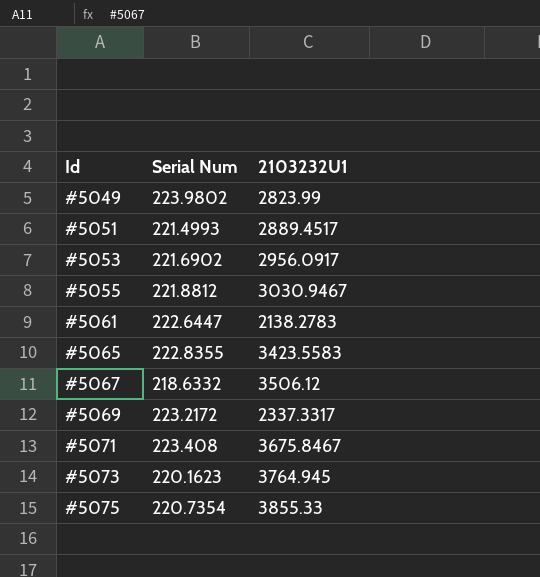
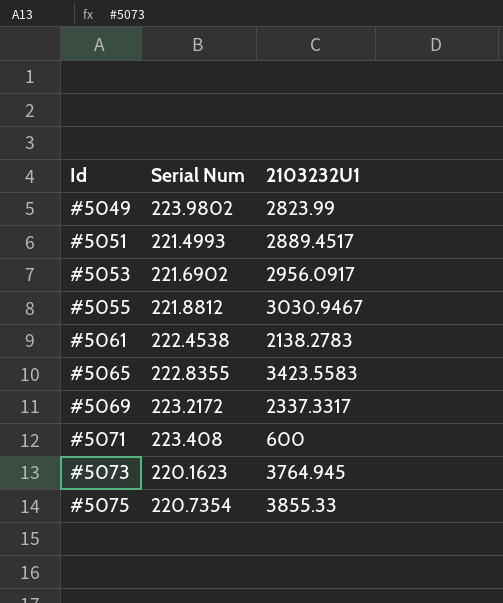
row #5067: 218.6332 | 3506.12 -> none
#5061 | Serial Num: 222.6447 -> 222.4538
#5071 | 2103232U1: 3675.8467 -> 600

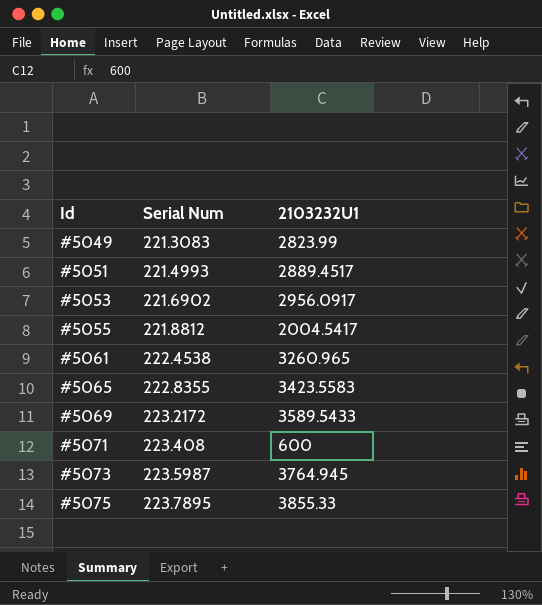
#5049 | Serial Num: 223.9802 -> 221.3083
#5055 | 2103232U1: 3030.9467 -> 2004.5417
#5061 | 2103232U1: 2138.2783 -> 3260.965
#5069 | 2103232U1: 2337.3317 -> 3589.5433
#5073 | Serial Num: 220.1623 -> 223.5987
#5075 | Serial Num: 220.7354 -> 223.7895

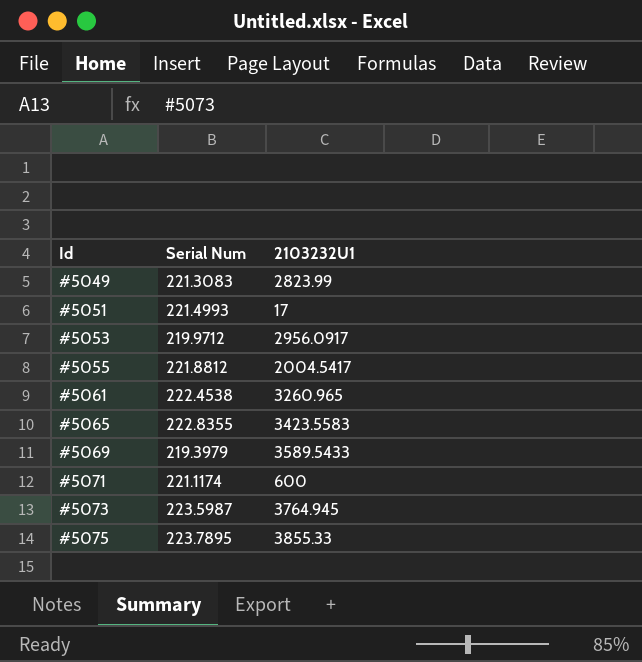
#5051 | 2103232U1: 2889.4517 -> 17
#5053 | Serial Num: 221.6902 -> 219.9712
#5069 | Serial Num: 223.2172 -> 219.3979
#5071 | Serial Num: 223.408 -> 221.1174

